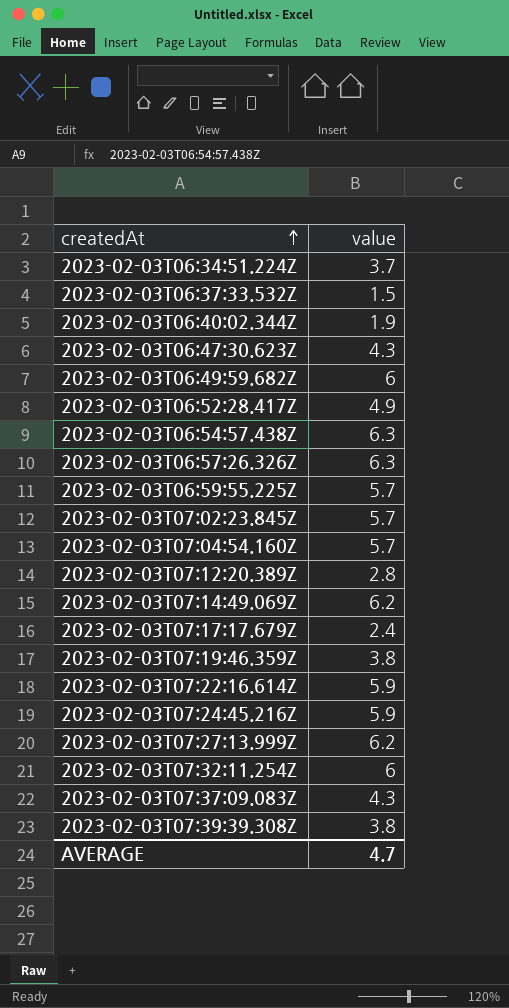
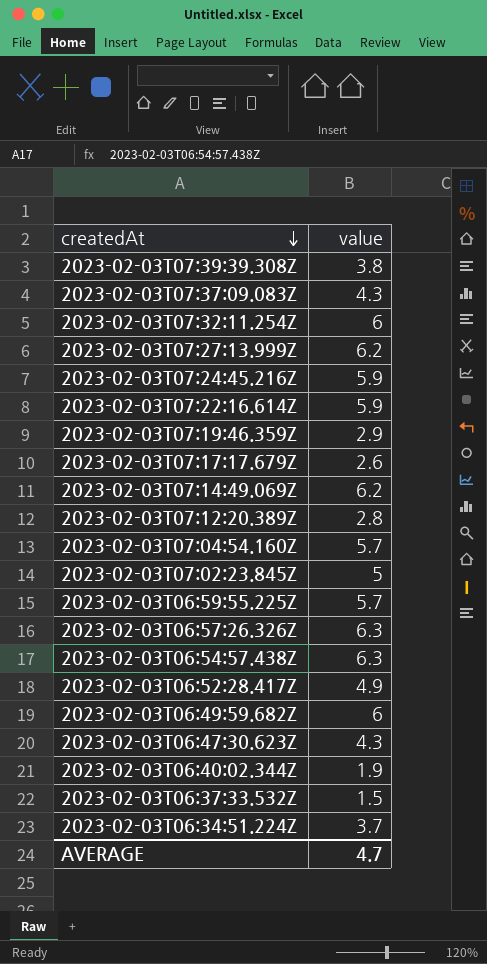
row order: createdAt ascending -> createdAt descending
2023-02-03T07:19:46.359Z | value: 3.8 -> 2.9
2023-02-03T07:17:17.679Z | value: 2.4 -> 2.6
2023-02-03T07:02:23.845Z | value: 5.7 -> 5

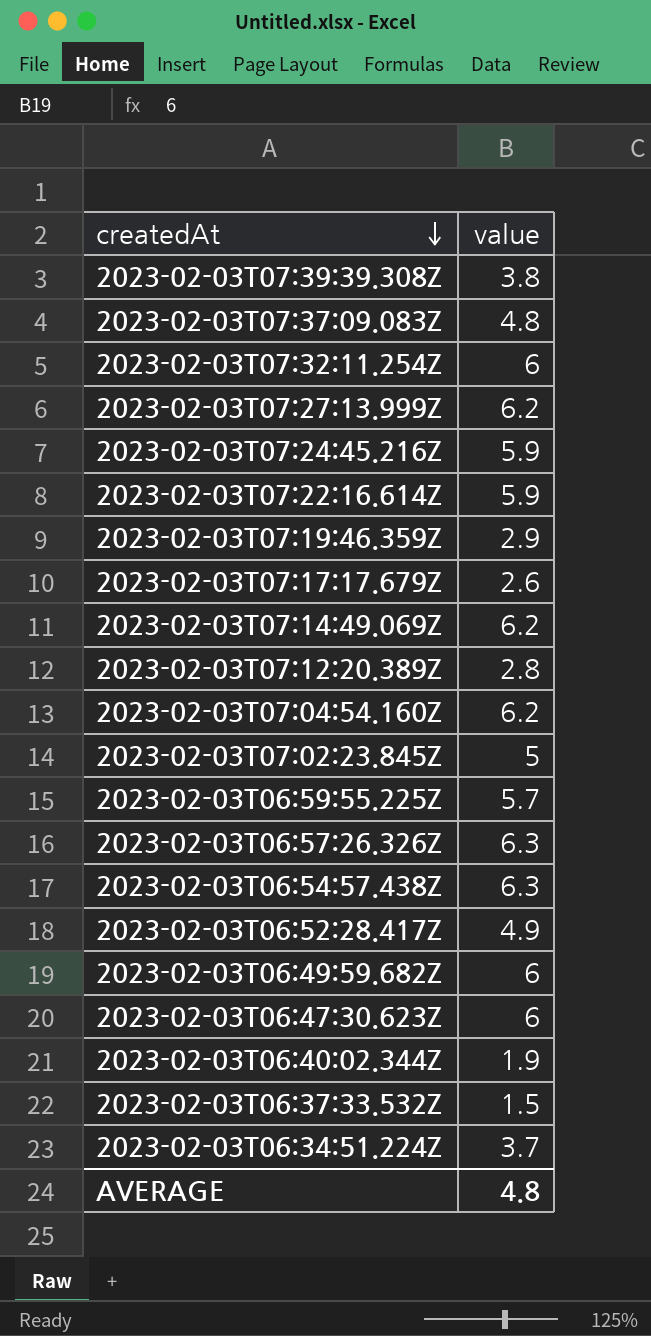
2023-02-03T07:37:09.083Z | value: 4.3 -> 4.8
2023-02-03T07:04:54.160Z | value: 5.7 -> 6.2
2023-02-03T06:47:30.623Z | value: 4.3 -> 6
AVERAGE | value: 4.7 -> 4.8

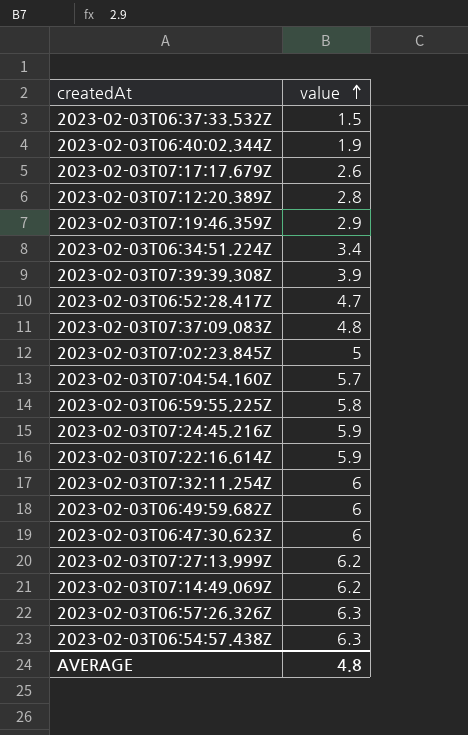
row order: createdAt descending -> value ascending
2023-02-03T06:34:51.224Z | value: 3.7 -> 3.4
2023-02-03T07:39:39.308Z | value: 3.8 -> 3.9
2023-02-03T06:52:28.417Z | value: 4.9 -> 4.7
2023-02-03T07:04:54.160Z | value: 6.2 -> 5.7
2023-02-03T06:59:55.225Z | value: 5.7 -> 5.8

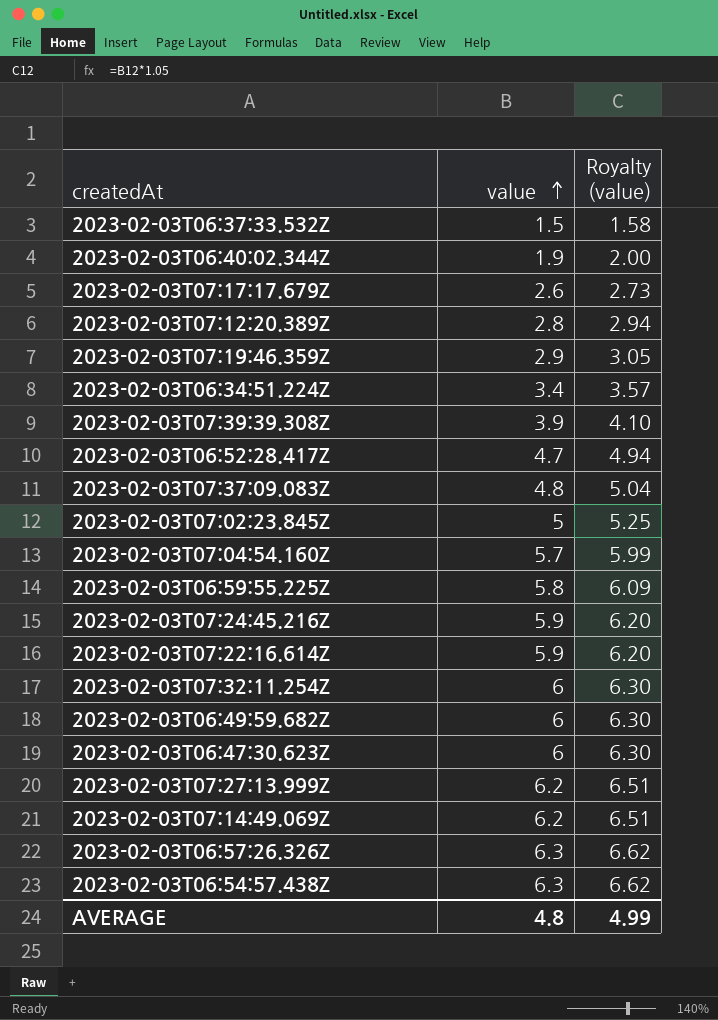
column Royalty (value) | formula: none -> [value] * 1.05

